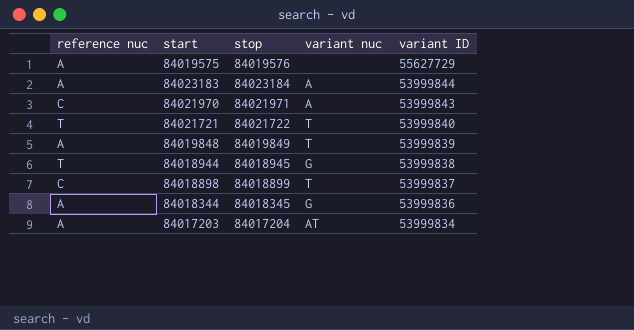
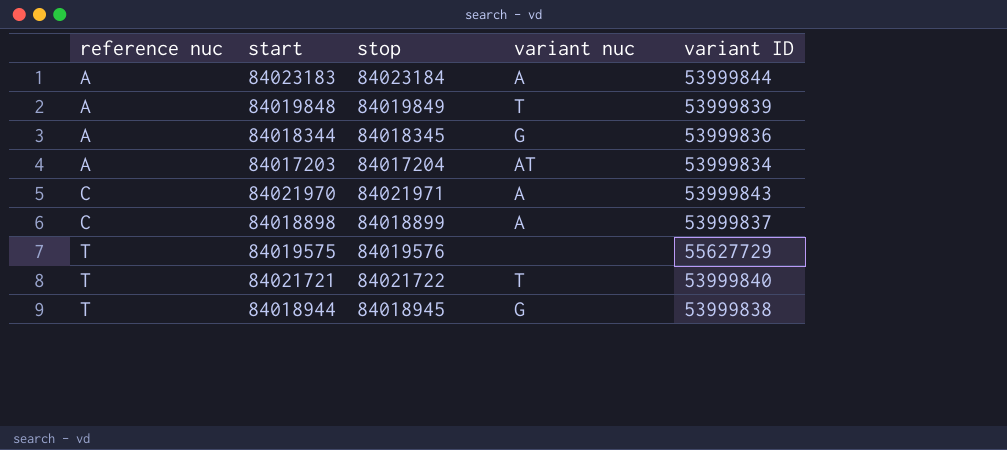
row order: variant ID descending -> reference nuc ascending
84018898 | variant nuc: T -> A
84019575 | reference nuc: A -> T

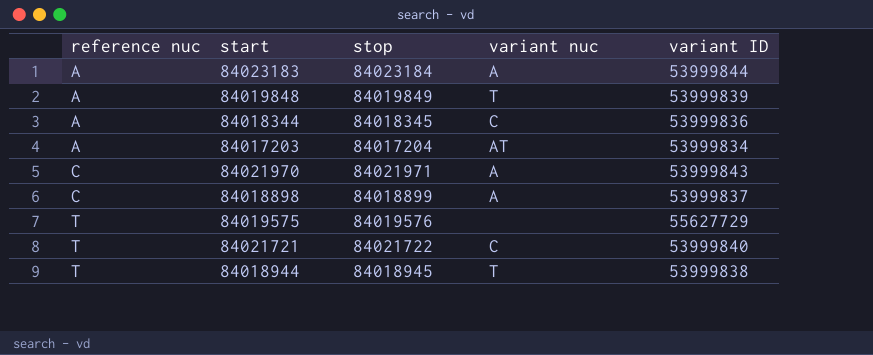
84018344 | variant nuc: G -> C
84021721 | variant nuc: T -> C
84018944 | variant nuc: G -> T

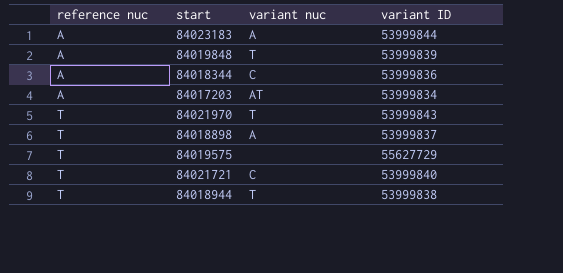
column stop | position: 3 -> none
84021970 | reference nuc: C -> T
84021970 | variant nuc: A -> T
84018898 | reference nuc: C -> T

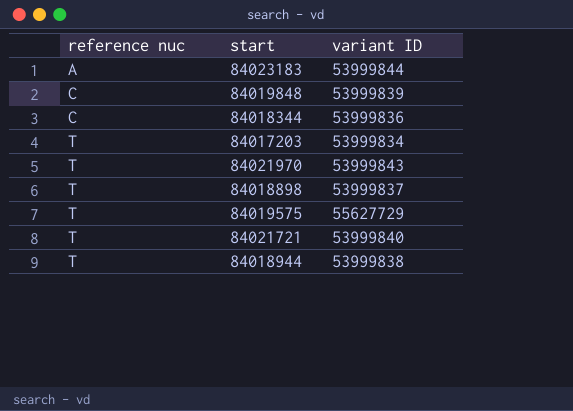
column variant nuc | position: 3 -> none
84019848 | reference nuc: A -> C
84018344 | reference nuc: A -> C
84017203 | reference nuc: A -> T

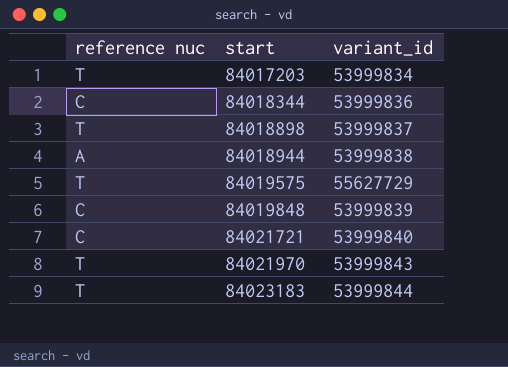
row order: reference nuc ascending -> start ascending
column name: variant ID -> variant_id
84018944 | reference nuc: T -> A
84021721 | reference nuc: T -> C
84023183 | reference nuc: A -> T

